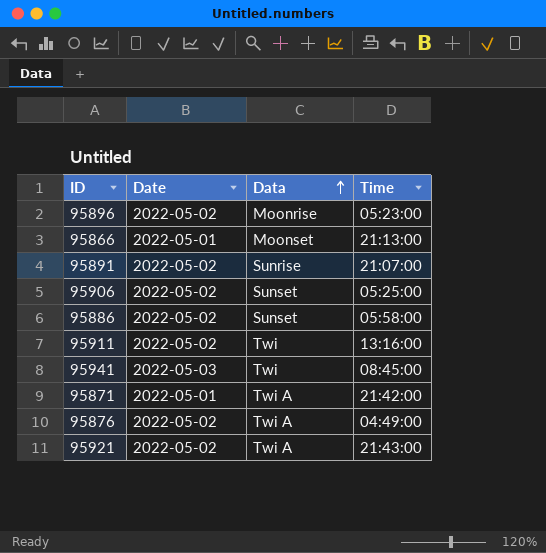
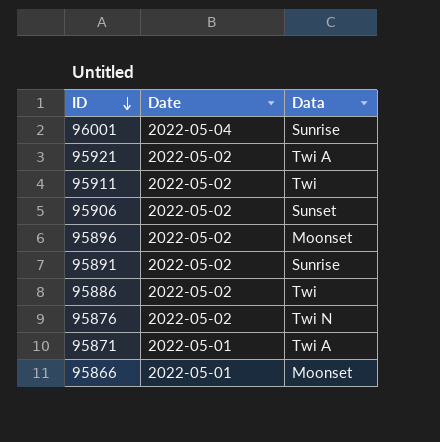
row order: Data ascending -> ID descending
column Time | position: 4 -> none
row 95941: 2022-05-03 | Twi | 08:45:00 -> none
row 96001: none -> 2022-05-04 | Sunrise
95896 | Data: Moonrise -> Moonset
95886 | Data: Sunset -> Twi
95876 | Data: Twi A -> Twi N

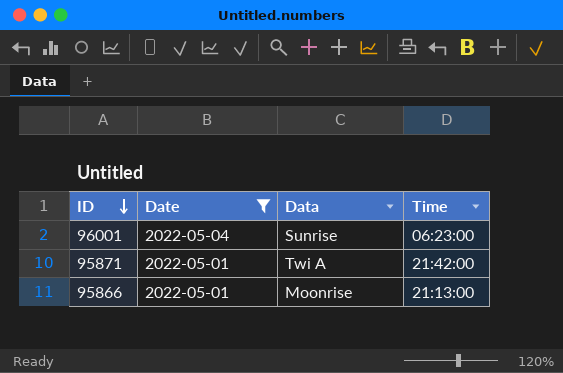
filter: none -> Date != 2022-05-02
column Time | position: none -> 4
95866 | Data: Moonset -> Moonrise

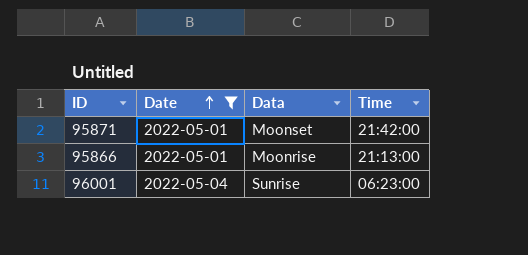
row order: ID descending -> Date ascending
95871 | Data: Twi A -> Moonset

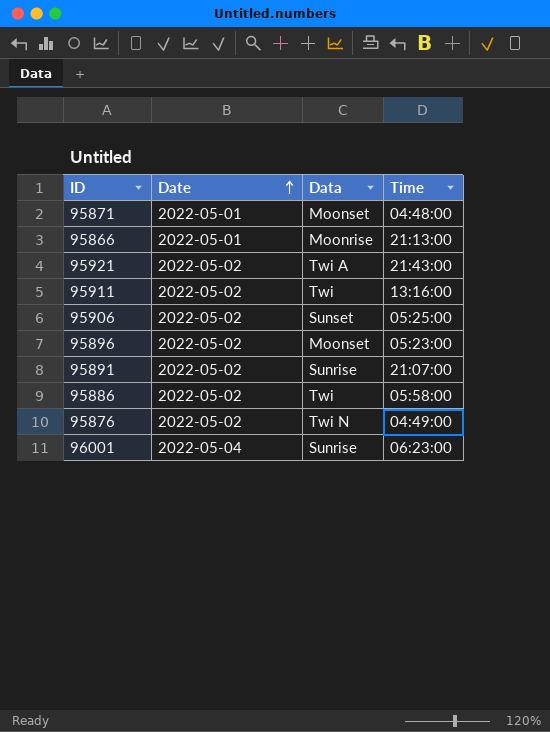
filter: Date != 2022-05-02 -> none
95871 | Time: 21:42:00 -> 04:48:00

